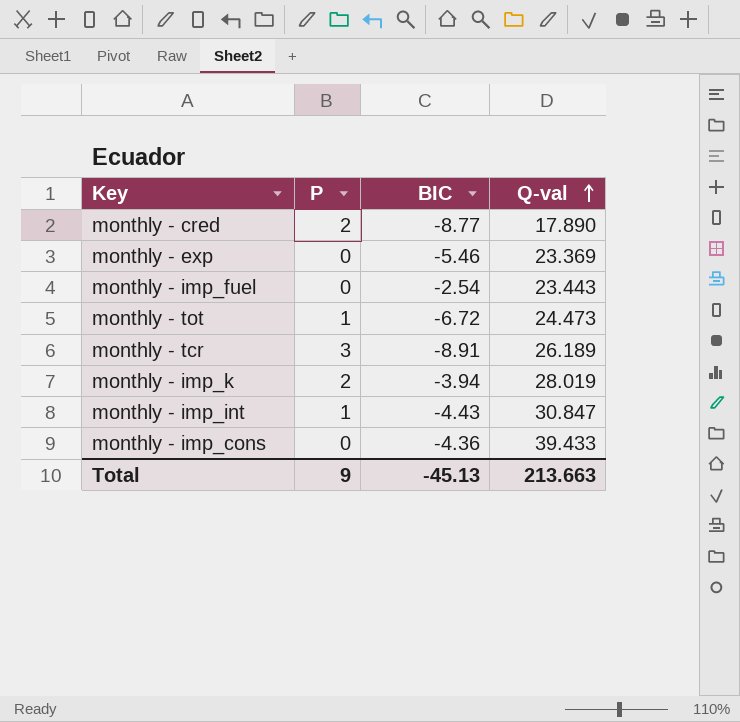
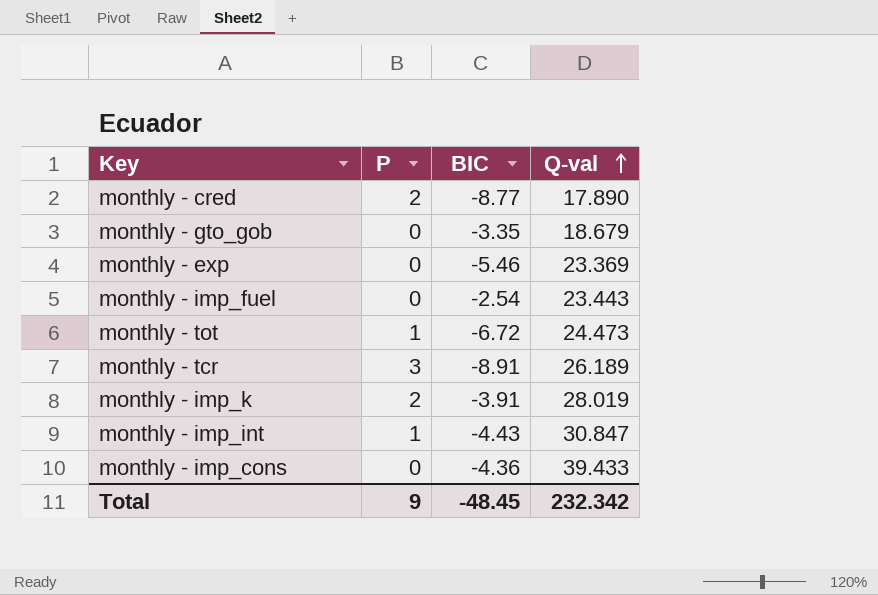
row monthly - gto_gob: none -> 0 | -3.35 | 18.679
monthly - imp_k | BIC: -3.94 -> -3.91
Total | BIC: -45.13 -> -48.45
Total | Q-val: 213.663 -> 232.342

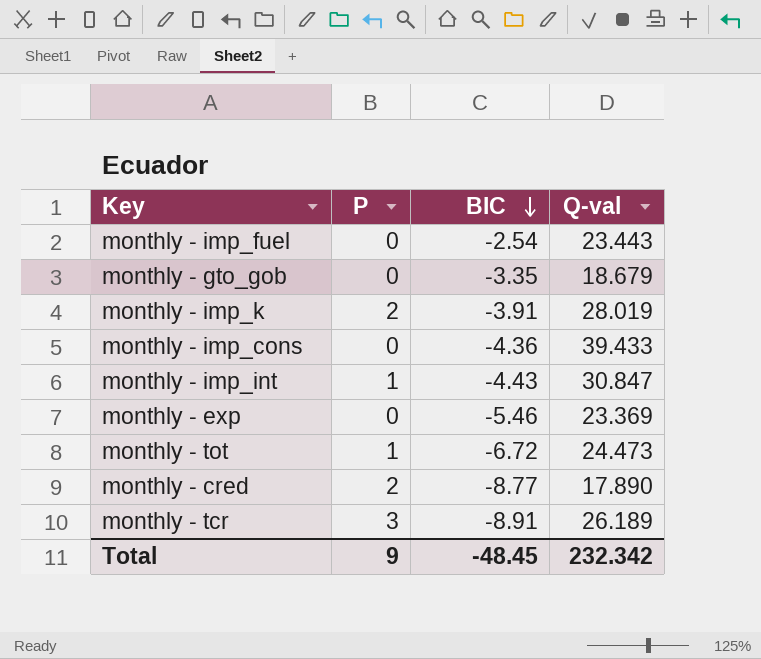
row order: Q-val ascending -> BIC descending

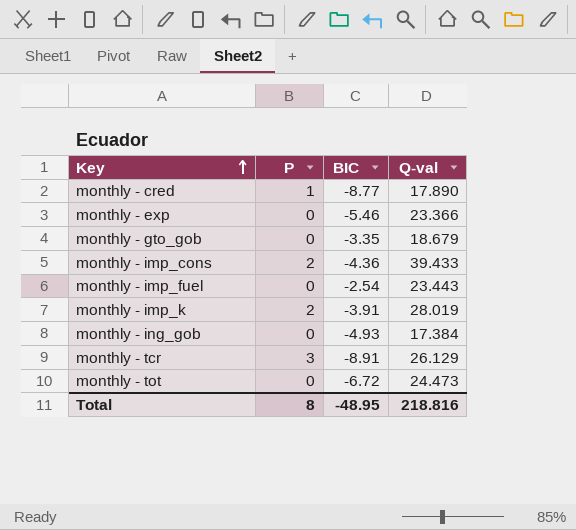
row order: BIC descending -> Key ascending
row monthly - imp_int: 1 | -4.43 | 30.847 -> none
monthly - cred | P: 2 -> 1
monthly - exp | Q-val: 23.369 -> 23.366
monthly - imp_cons | P: 0 -> 2
row monthly - ing_gob: none -> 0 | -4.93 | 17.384
monthly - tcr | Q-val: 26.189 -> 26.129
monthly - tot | P: 1 -> 0
Total | P: 9 -> 8
Total | BIC: -48.45 -> -48.95
Total | Q-val: 232.342 -> 218.816

